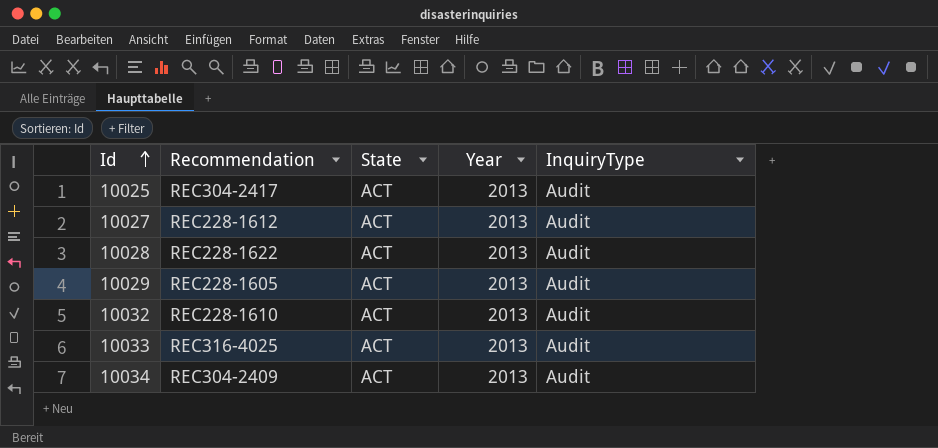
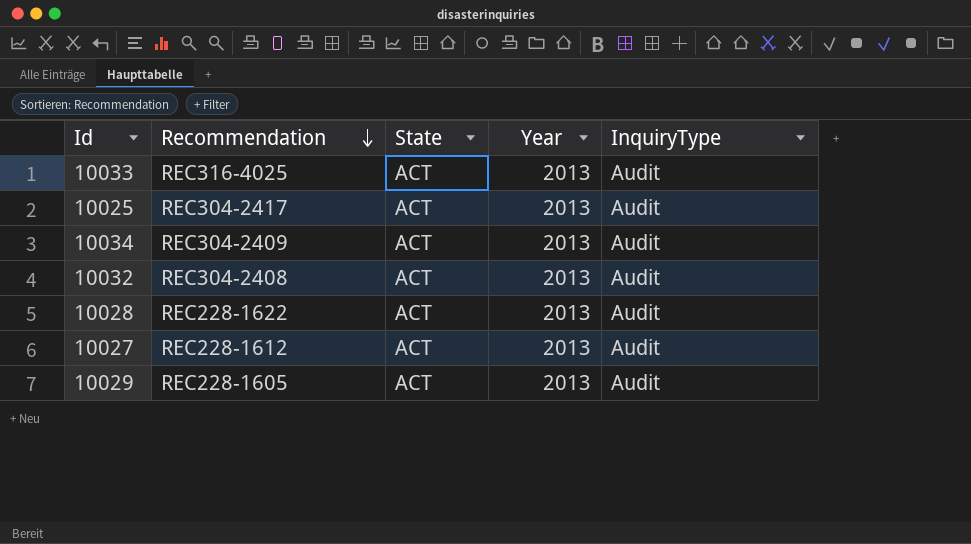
row order: Id ascending -> Recommendation descending
10032 | Recommendation: REC228-1610 -> REC304-2408

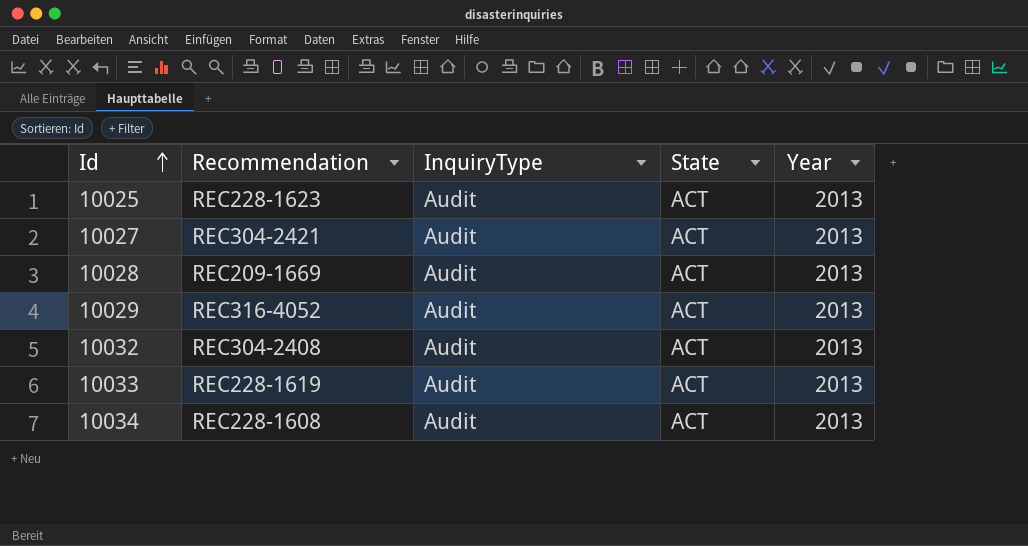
row order: Recommendation descending -> Id ascending
column InquiryType | position: 5 -> 3
10025 | Recommendation: REC304-2417 -> REC228-1623
10027 | Recommendation: REC228-1612 -> REC304-2421
10028 | Recommendation: REC228-1622 -> REC209-1669
10029 | Recommendation: REC228-1605 -> REC316-4052
10033 | Recommendation: REC316-4025 -> REC228-1619
10034 | Recommendation: REC304-2409 -> REC228-1608

